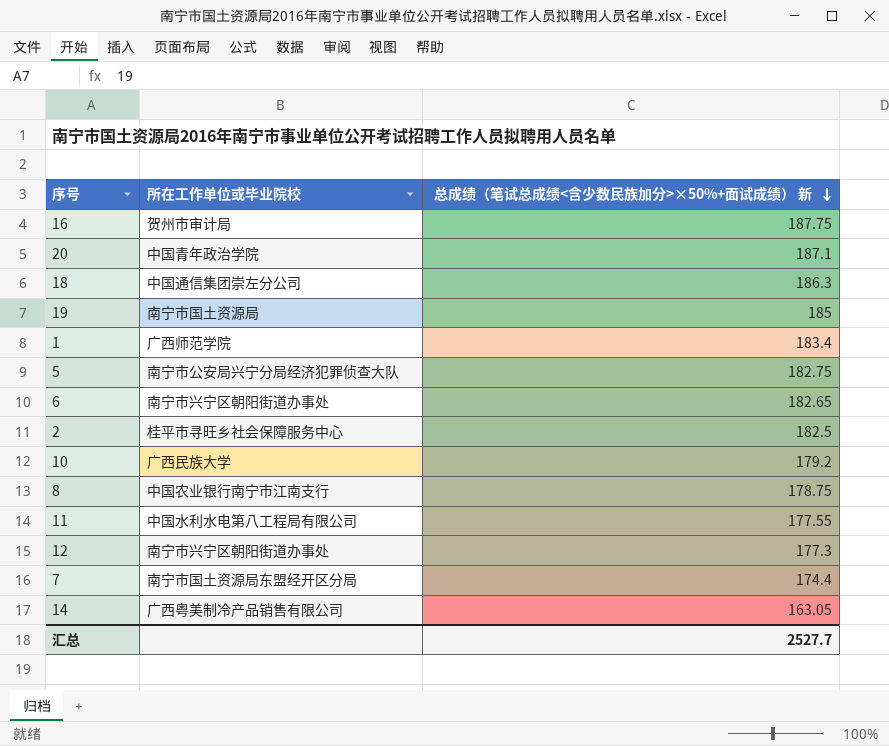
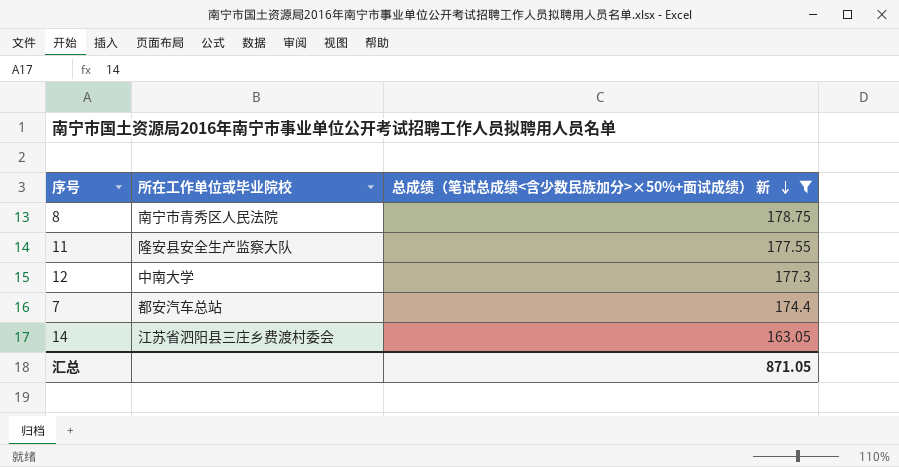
filter: none -> 总成绩（笔试总成绩<含少数民族加分>×50%+面试成绩） 新 <= 178.75
8 | 所在工作单位或毕业院校: 中国农业银行南宁市江南支行 -> 南宁市青秀区人民法院
11 | 所在工作单位或毕业院校: 中国水利水电第八工程局有限公司 -> 隆安县安全生产监察大队
12 | 所在工作单位或毕业院校: 南宁市兴宁区朝阳街道办事处 -> 中南大学
7 | 所在工作单位或毕业院校: 南宁市国土资源局东盟经开区分局 -> 都安汽车总站
14 | 所在工作单位或毕业院校: 广西粤美制冷产品销售有限公司 -> 江苏省泗阳县三庄乡费渡村委会
汇总 | 总成绩（笔试总成绩<含少数民族加分>×50%+面试成绩） 新: 2527.7 -> 871.05

